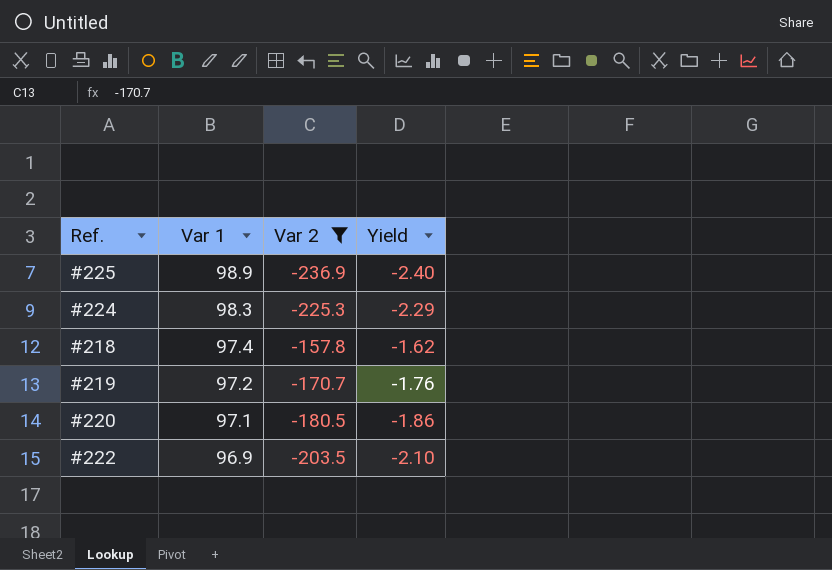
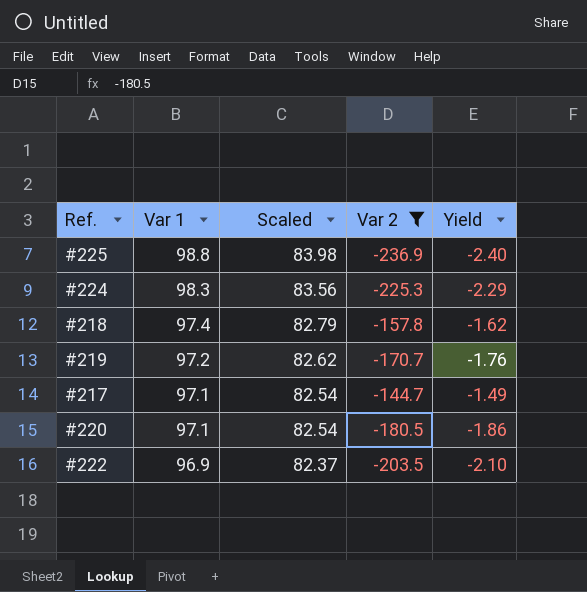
column Scaled | formula: none -> [Var 1] * 0.85
#225 | Var 1: 98.9 -> 98.8
row #217: none -> 97.1 | 82.54 | -144.7 | -1.49

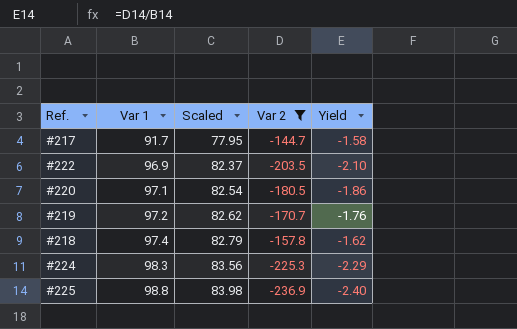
row order: Var 1 descending -> Var 1 ascending
#217 | Var 1: 97.1 -> 91.7
#217 | Scaled: 82.54 -> 77.95
#217 | Yield: -1.49 -> -1.58

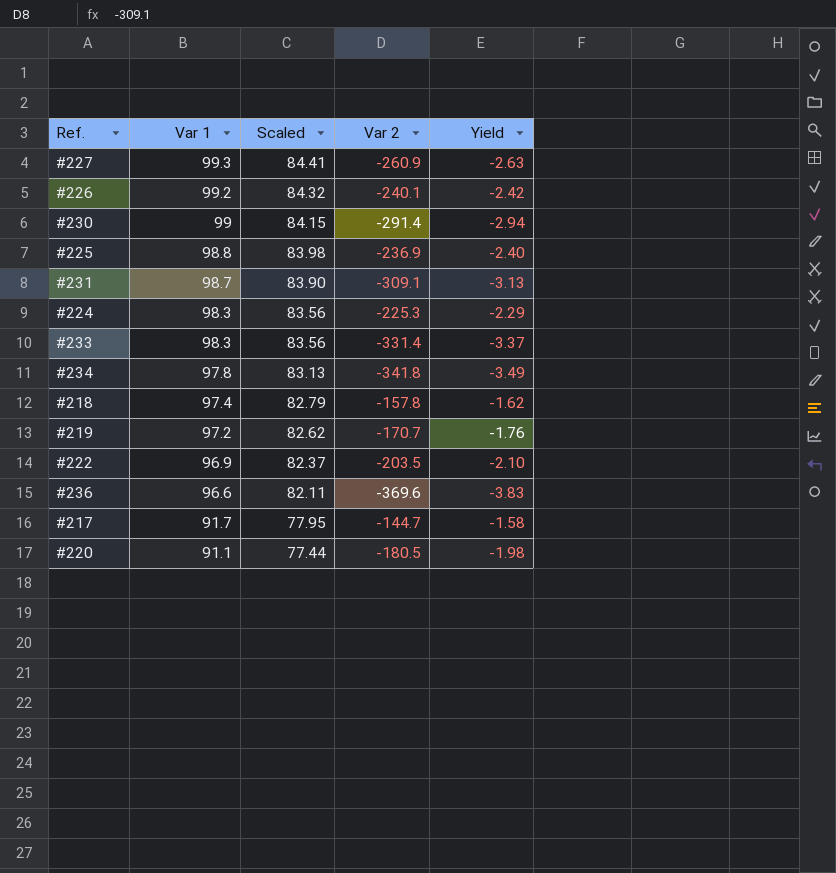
filter: Var 2 >= -236.9 -> none
row order: Var 1 ascending -> Var 1 descending
#220 | Var 1: 97.1 -> 91.1
#220 | Scaled: 82.54 -> 77.44
#220 | Yield: -1.86 -> -1.98

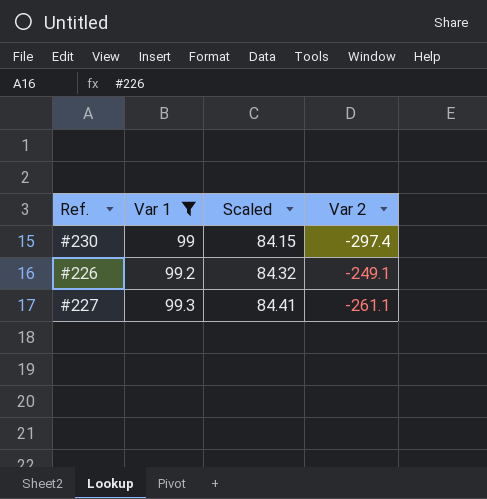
filter: none -> Var 1 >= 99
row order: Var 1 descending -> Var 1 ascending
column Yield | formula: [Var 2] / [Var 1] -> none
#230 | Var 2: -291.4 -> -297.4
#226 | Var 2: -240.1 -> -249.1
#227 | Var 2: -260.9 -> -261.1

